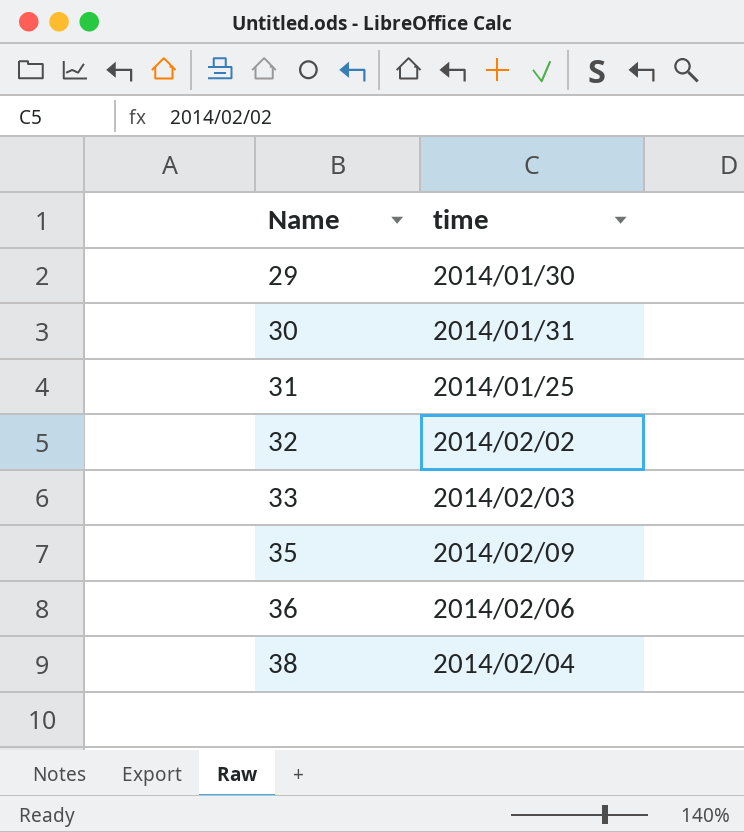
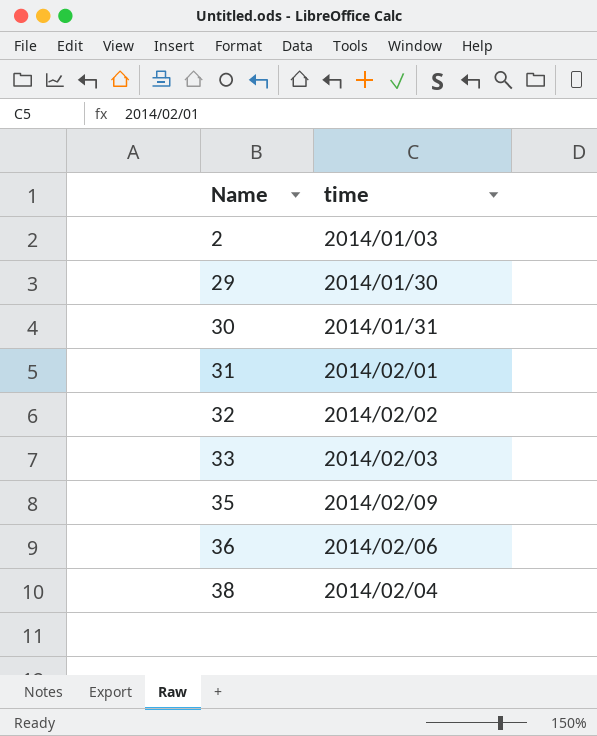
row 2: none -> 2014/01/03
31 | time: 2014/01/25 -> 2014/02/01

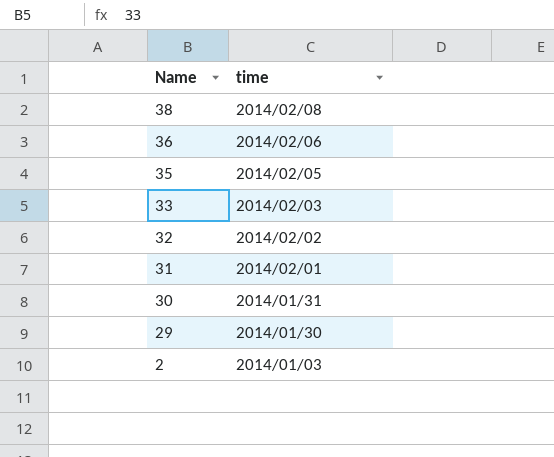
row order: Name ascending -> Name descending
38 | time: 2014/02/04 -> 2014/02/08
35 | time: 2014/02/09 -> 2014/02/05

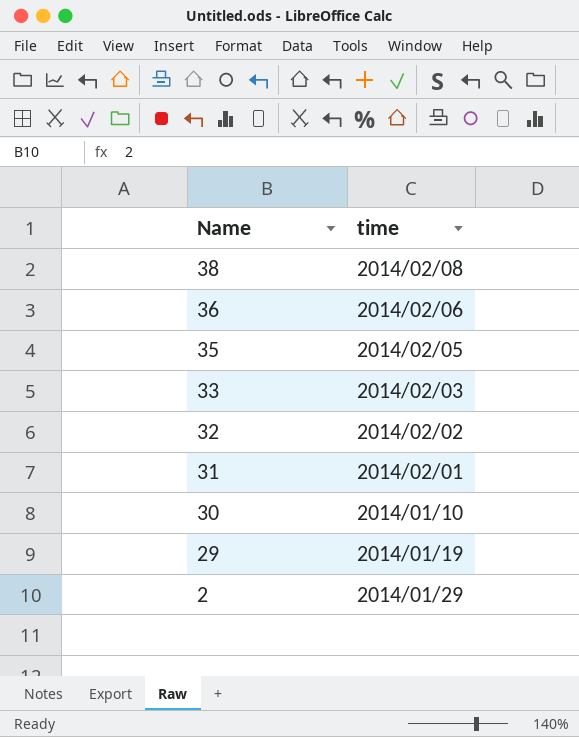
30 | time: 2014/01/31 -> 2014/01/10
29 | time: 2014/01/30 -> 2014/01/19
2 | time: 2014/01/03 -> 2014/01/29

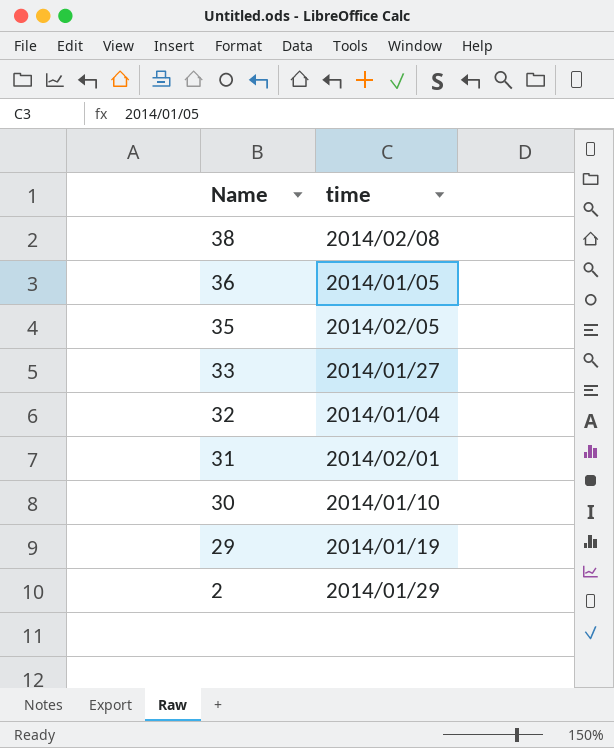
36 | time: 2014/02/06 -> 2014/01/05
33 | time: 2014/02/03 -> 2014/01/27
32 | time: 2014/02/02 -> 2014/01/04

